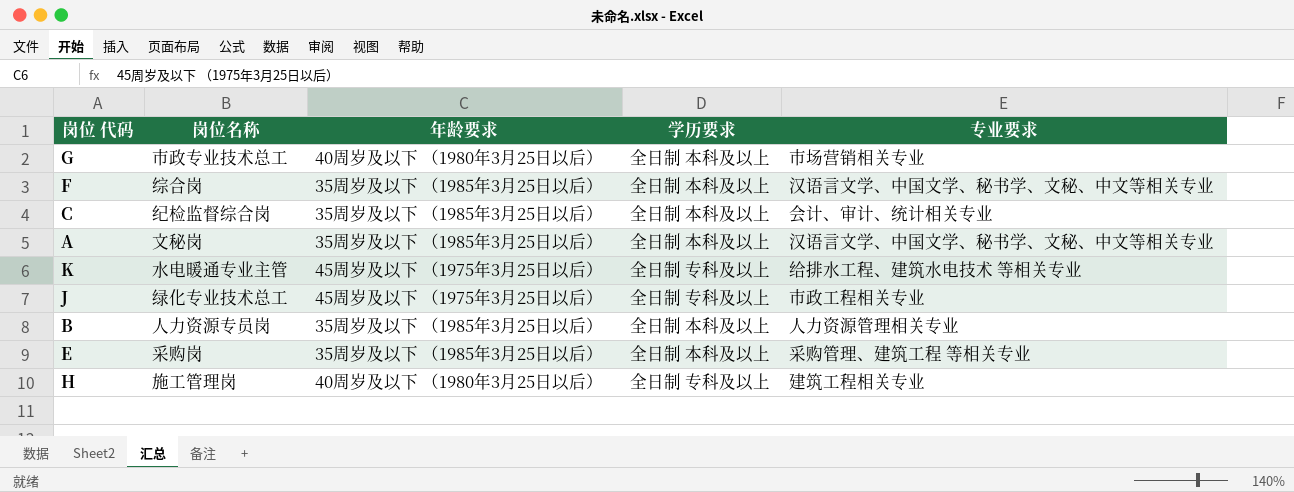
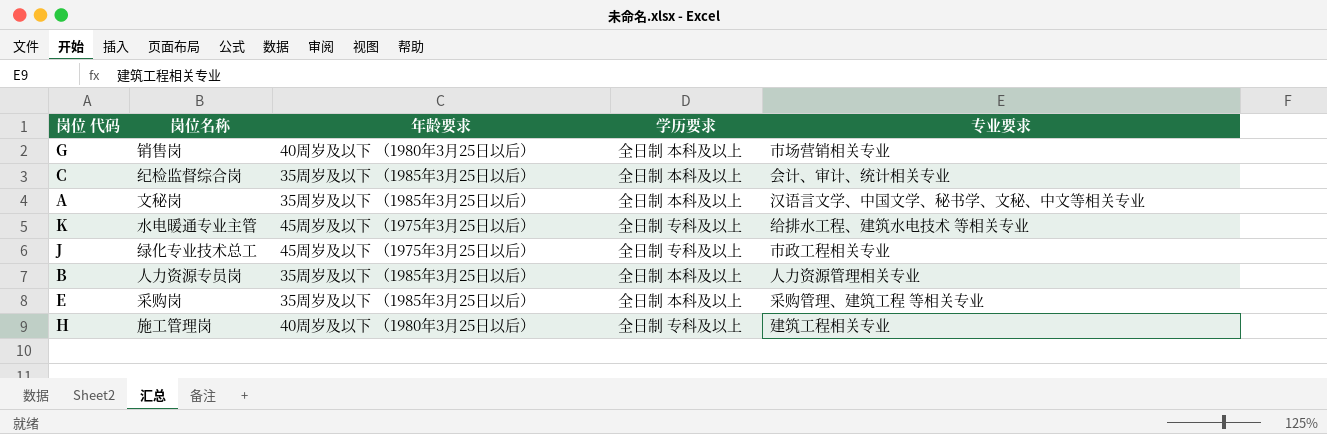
row F: 综合岗 | 35周岁及以下 （1985年3月25日以后） | 全日制 本科及以上 | 汉语言文学、中国文学、秘书学、文秘、中文等相关专业 -> none
G | 岗位名称: 市政专业技术总工 -> 销售岗

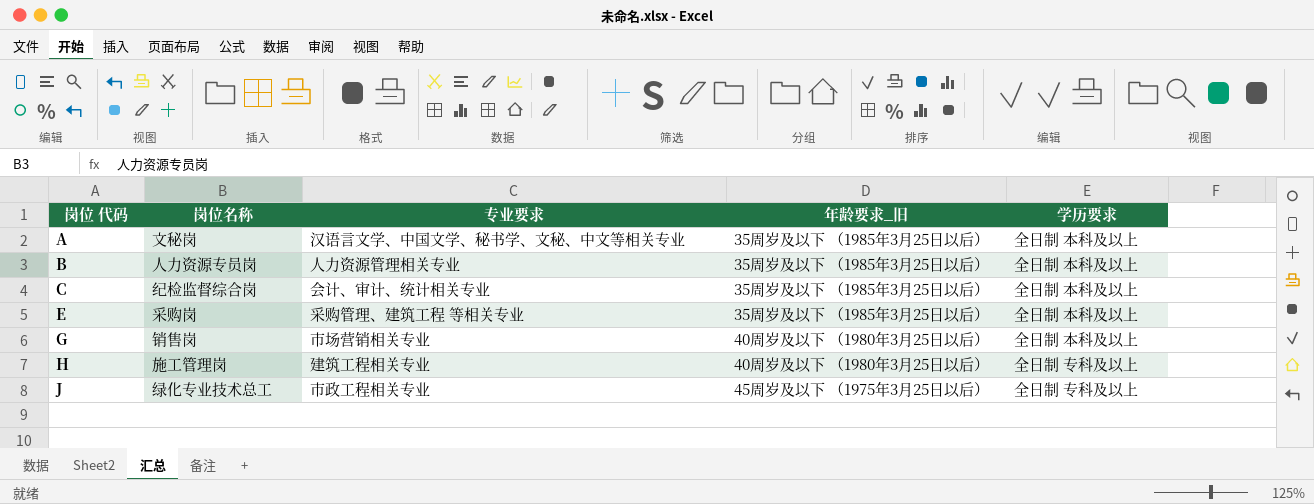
row order: none -> 岗位 代码 ascending
column 专业要求 | position: 5 -> 3
column name: 年龄要求 -> 年龄要求_旧
row K: 水电暖通专业主管 | 45周岁及以下 （1975年3月25日以后） | 全日制 专科及以上 | 给排水工程、建筑水电技术 等相关专业 -> none

